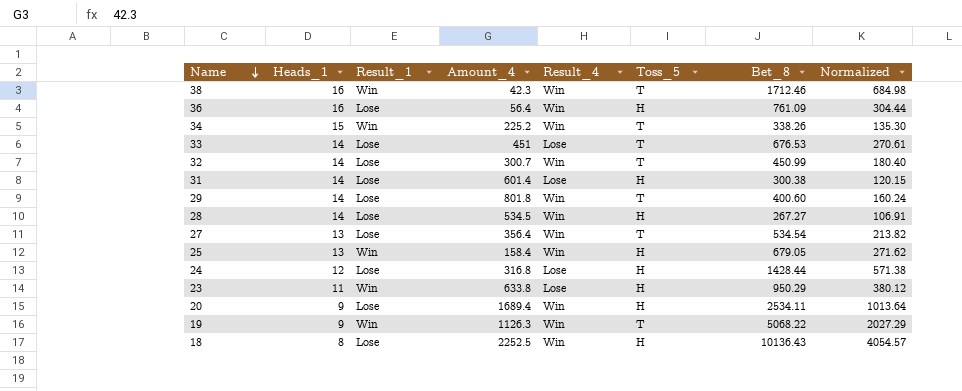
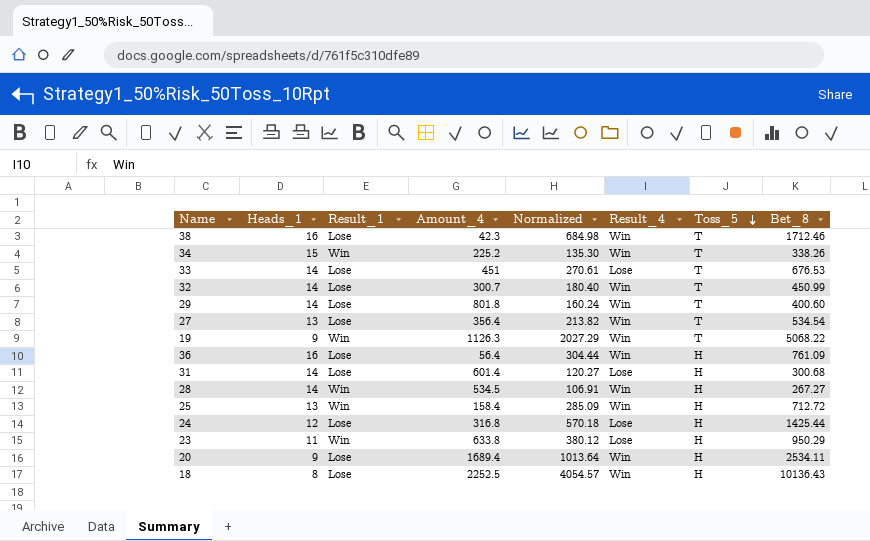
row order: Name descending -> Toss_5 descending
column Normalized | position: 8 -> 5
38 | Result_1: Win -> Lose
31 | Normalized: 120.15 -> 120.27
31 | Bet_8: 300.38 -> 300.68
28 | Result_1: Lose -> Win
25 | Normalized: 271.62 -> 285.09
25 | Bet_8: 679.05 -> 712.72
24 | Normalized: 571.38 -> 570.18
24 | Bet_8: 1428.44 -> 1425.44

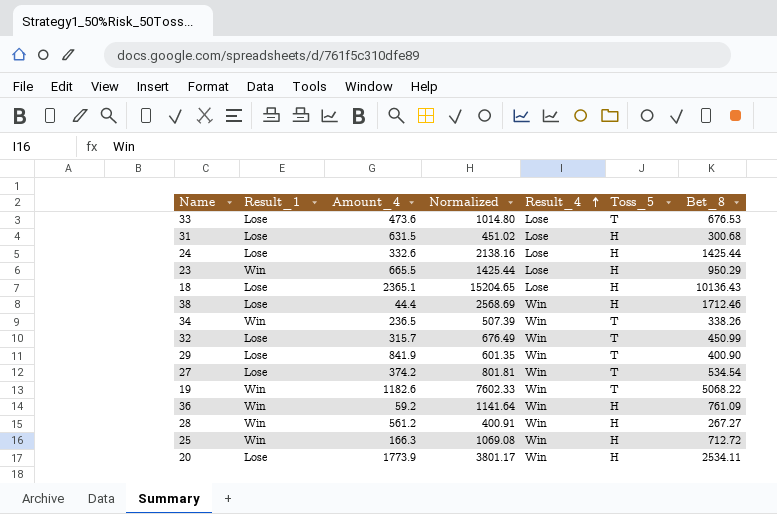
row order: Toss_5 descending -> Result_4 ascending
column Heads_1 | position: 2 -> none
column Normalized | formula: [Bet_8] * 0.4 -> [Bet_8] * 1.5
33 | Amount_4: 451 -> 473.6
31 | Amount_4: 601.4 -> 631.5
24 | Amount_4: 316.8 -> 332.6
23 | Amount_4: 633.8 -> 665.5
18 | Amount_4: 2252.5 -> 2365.1
18 | Result_4: Win -> Lose
38 | Amount_4: 42.3 -> 44.4
38 | Toss_5: T -> H
34 | Amount_4: 225.2 -> 236.5
32 | Amount_4: 300.7 -> 315.7
29 | Amount_4: 801.8 -> 841.9
29 | Bet_8: 400.60 -> 400.90
27 | Amount_4: 356.4 -> 374.2
19 | Amount_4: 1126.3 -> 1182.6
36 | Result_1: Lose -> Win
36 | Amount_4: 56.4 -> 59.2
28 | Amount_4: 534.5 -> 561.2
25 | Amount_4: 158.4 -> 166.3
20 | Amount_4: 1689.4 -> 1773.9

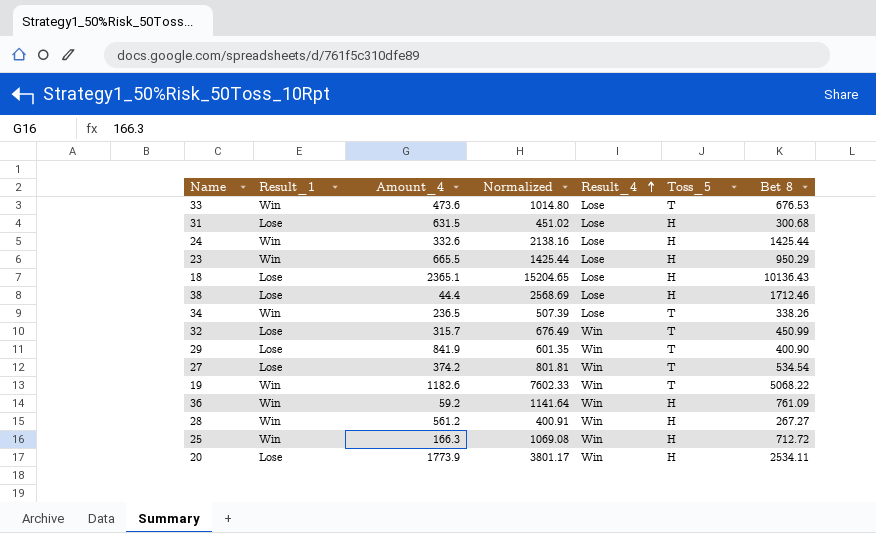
column name: Bet_8 -> Bet 8
33 | Result_1: Lose -> Win
24 | Result_1: Lose -> Win
38 | Result_4: Win -> Lose
34 | Result_4: Win -> Lose

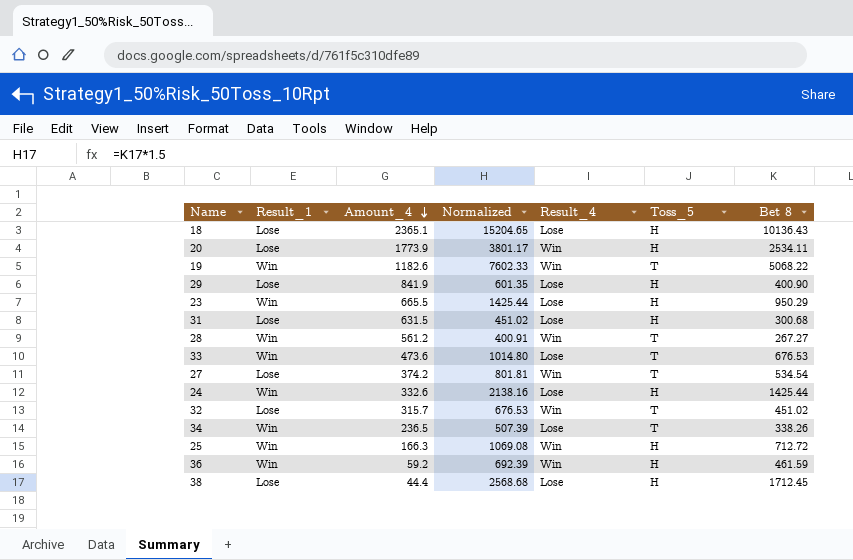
row order: Result_4 ascending -> Amount_4 descending
29 | Result_4: Win -> Lose
29 | Toss_5: T -> H
28 | Toss_5: H -> T
32 | Normalized: 676.49 -> 676.53
32 | Bet 8: 450.99 -> 451.02
36 | Normalized: 1141.64 -> 692.39
36 | Bet 8: 761.09 -> 461.59
38 | Normalized: 2568.69 -> 2568.68
38 | Bet 8: 1712.46 -> 1712.45

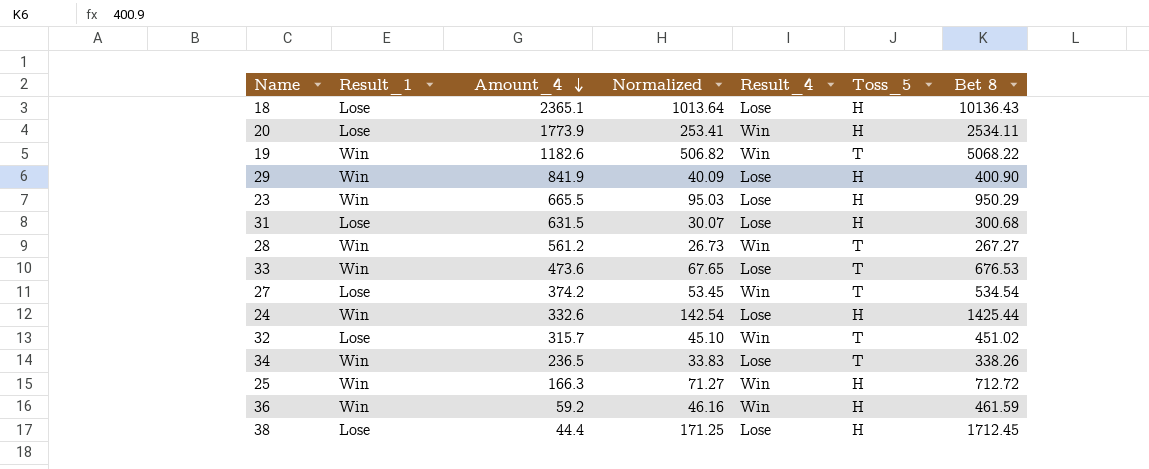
column Normalized | formula: [Bet 8] * 1.5 -> [Bet 8] * 0.1
29 | Result_1: Lose -> Win

